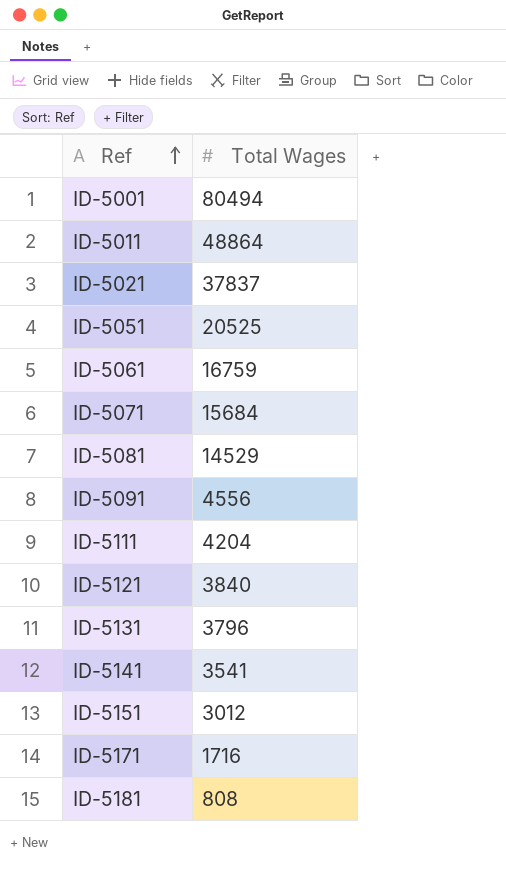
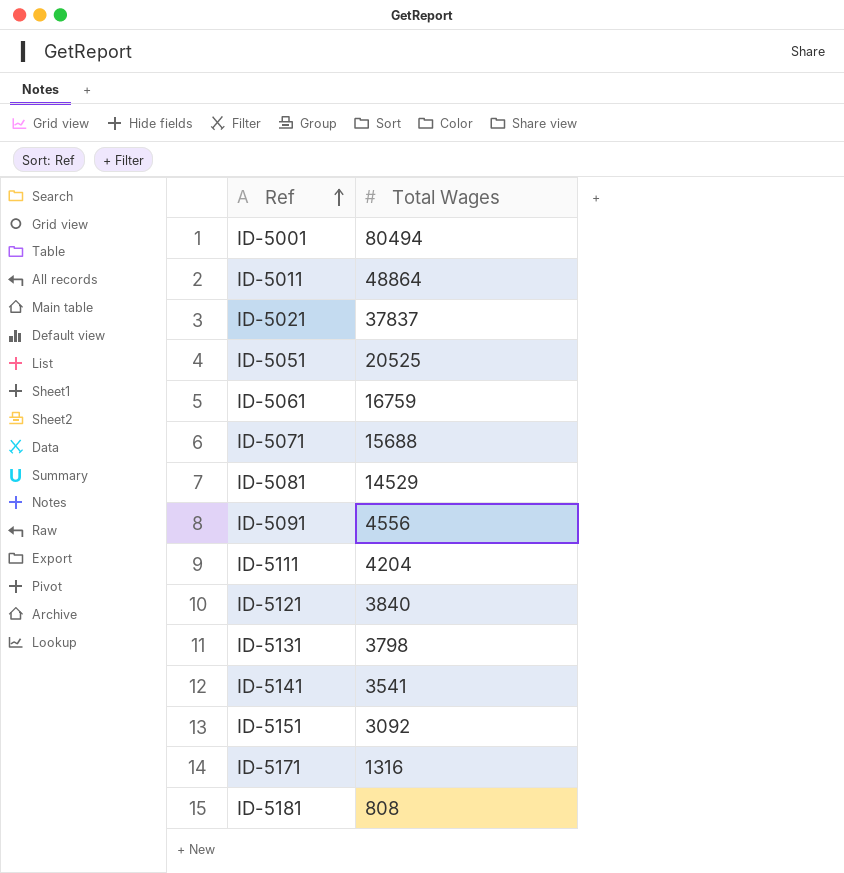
ID-5071 | Total Wages: 15684 -> 15688
ID-5131 | Total Wages: 3796 -> 3798
ID-5151 | Total Wages: 3012 -> 3092
ID-5171 | Total Wages: 1716 -> 1316

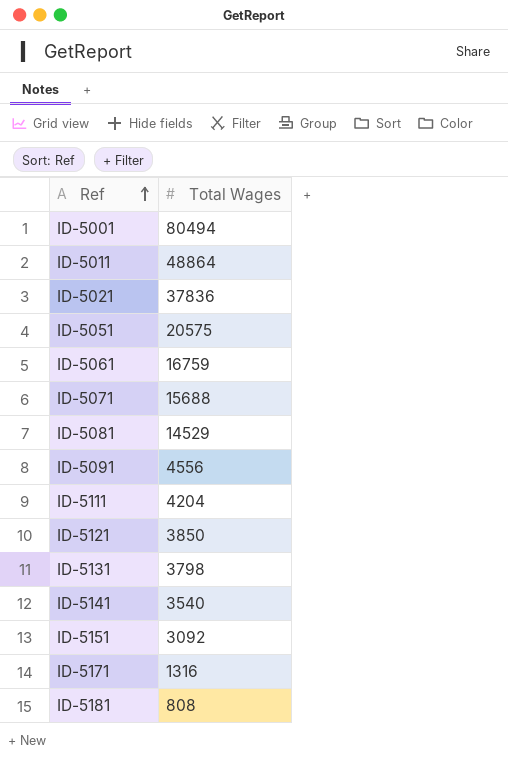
ID-5021 | Total Wages: 37837 -> 37836
ID-5051 | Total Wages: 20525 -> 20575
ID-5121 | Total Wages: 3840 -> 3850
ID-5141 | Total Wages: 3541 -> 3540

